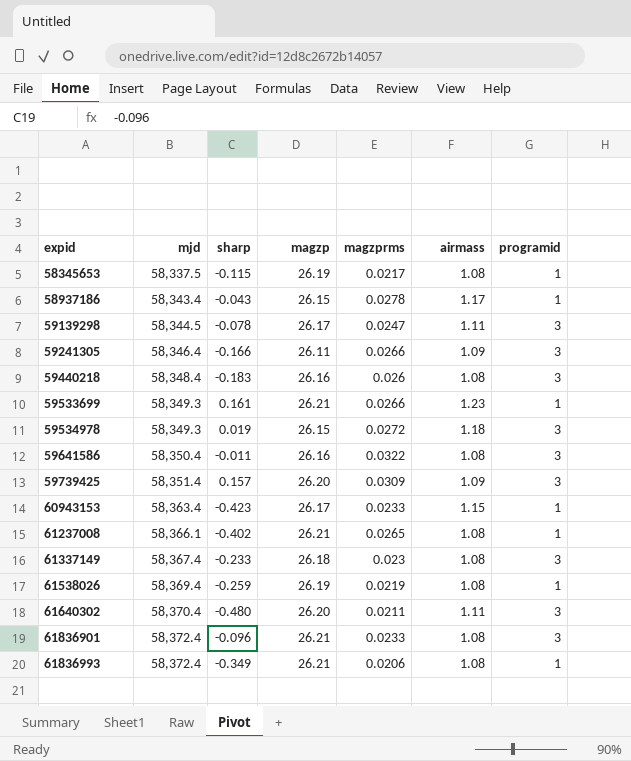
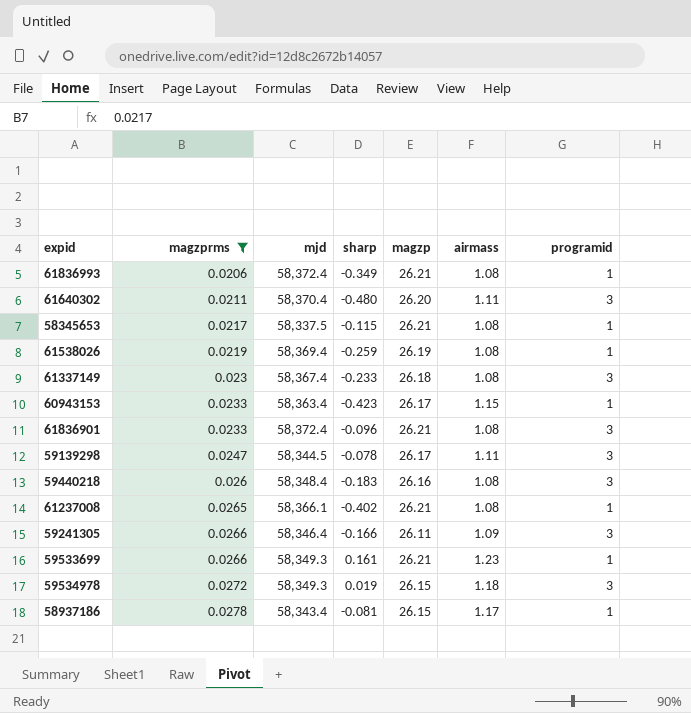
filter: none -> magzprms <= 0.0278
row order: expid ascending -> magzprms ascending
column magzprms | position: 5 -> 2
58345653 | magzp: 26.19 -> 26.21
58937186 | sharp: -0.043 -> -0.081

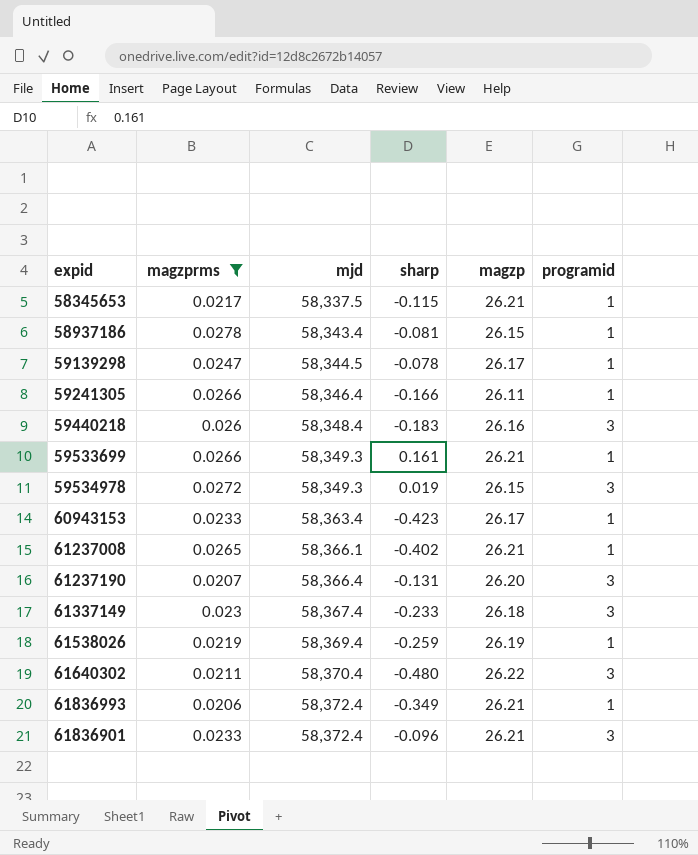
row order: magzprms ascending -> mjd ascending
column airmass | position: 6 -> none
59139298 | programid: 3 -> 1
59241305 | programid: 3 -> 1
row 61237190: none -> 0.0207 | 58,366.4 | -0.131 | 26.20 | 3
61640302 | magzp: 26.20 -> 26.22

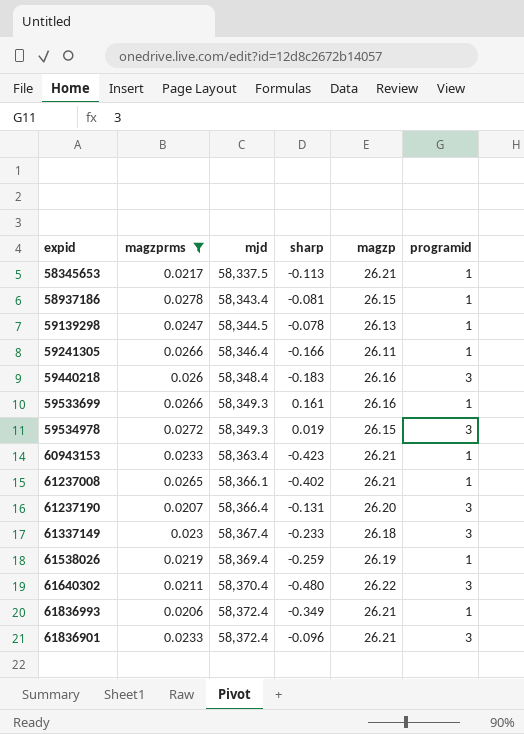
58345653 | sharp: -0.115 -> -0.113
59139298 | magzp: 26.17 -> 26.13
59533699 | magzp: 26.21 -> 26.16
60943153 | magzp: 26.17 -> 26.21

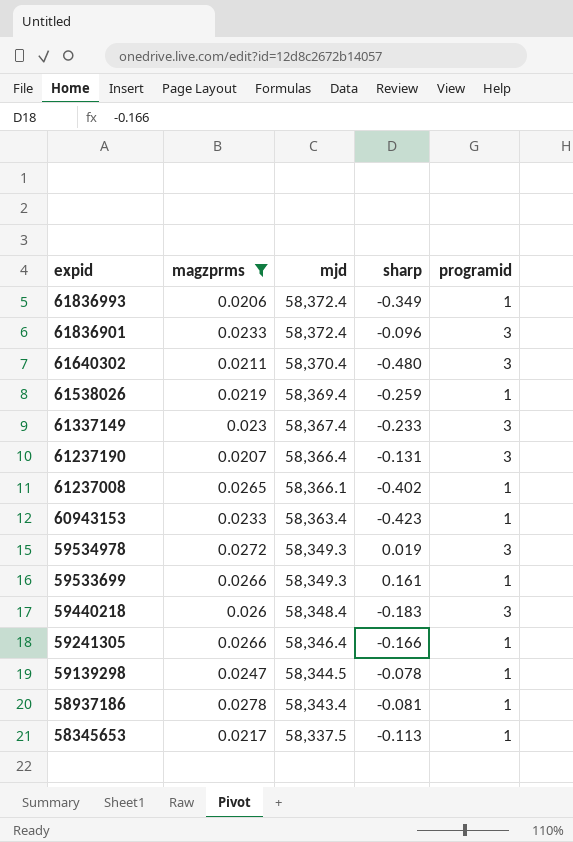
row order: mjd ascending -> expid descending
column magzp | position: 5 -> none

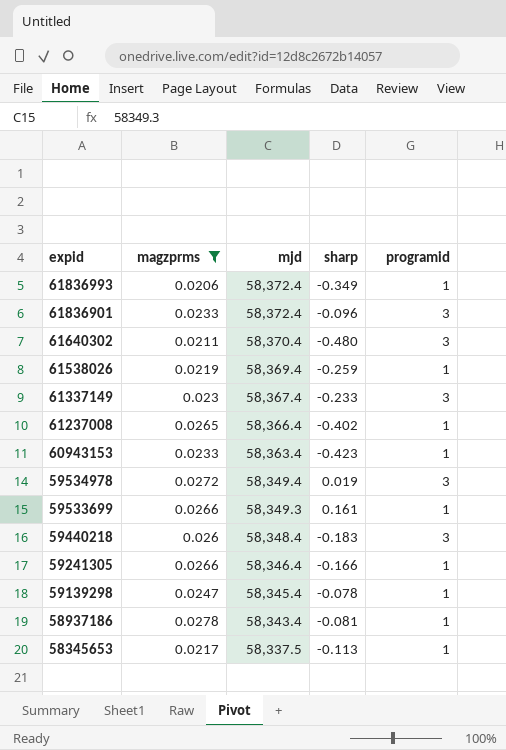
row 61237190: 0.0207 | 58,366.4 | -0.131 | 3 -> none
61237008 | mjd: 58,366.1 -> 58,366.4
59534978 | mjd: 58,349.3 -> 58,349.4
59139298 | mjd: 58,344.5 -> 58,345.4

